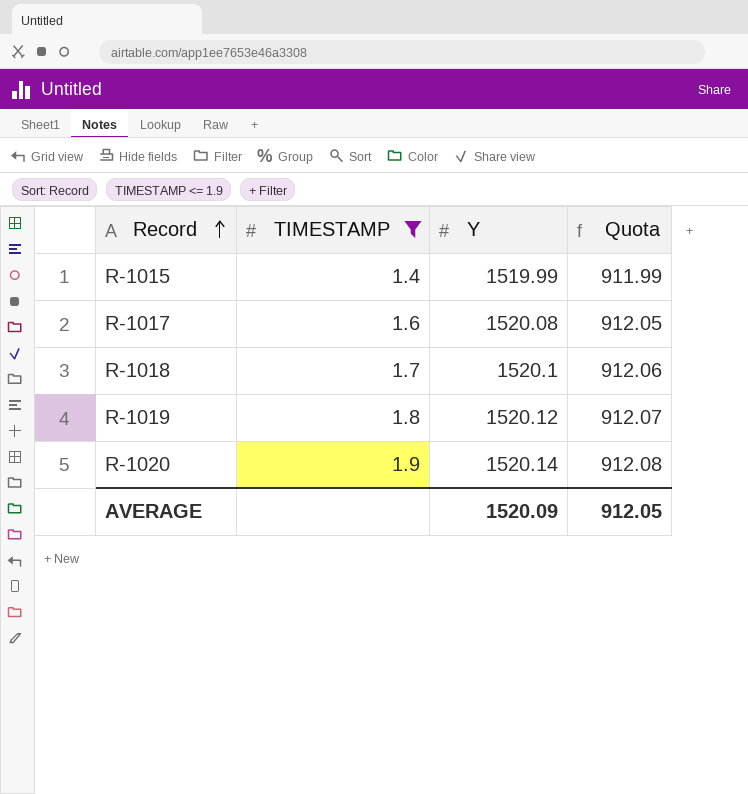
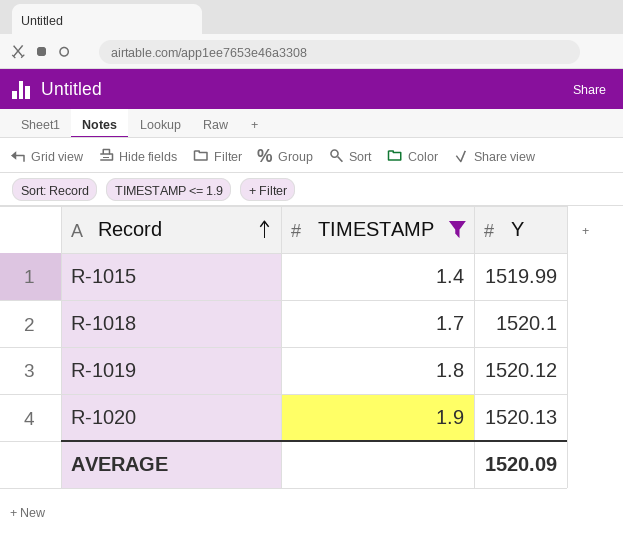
column Quota | formula: [Y] * 0.6 -> none
row R-1017: 1.6 | 1520.08 | 912.05 -> none
R-1020 | Y: 1520.14 -> 1520.13

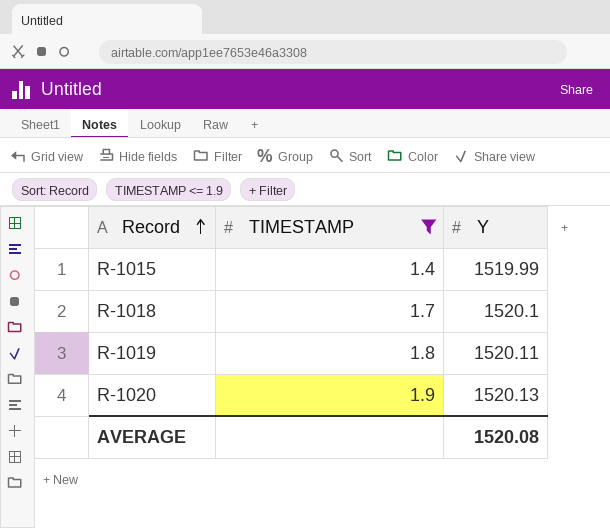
R-1019 | Y: 1520.12 -> 1520.11
AVERAGE | Y: 1520.09 -> 1520.08

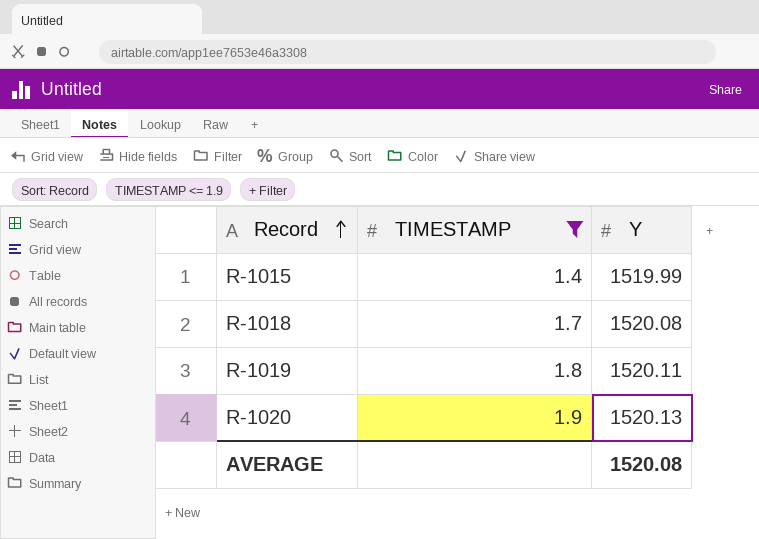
R-1018 | Y: 1520.1 -> 1520.08

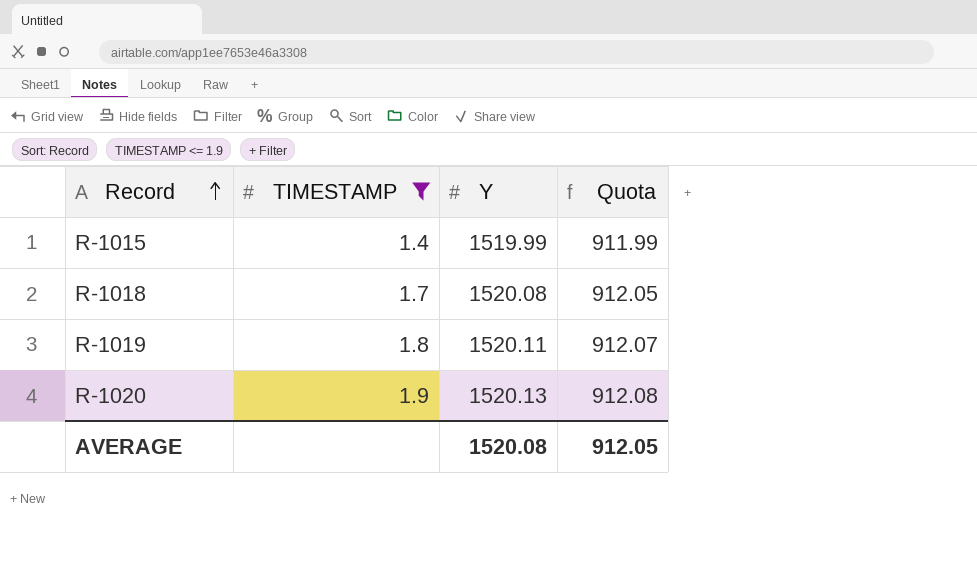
column Quota | formula: none -> [Y] * 0.6

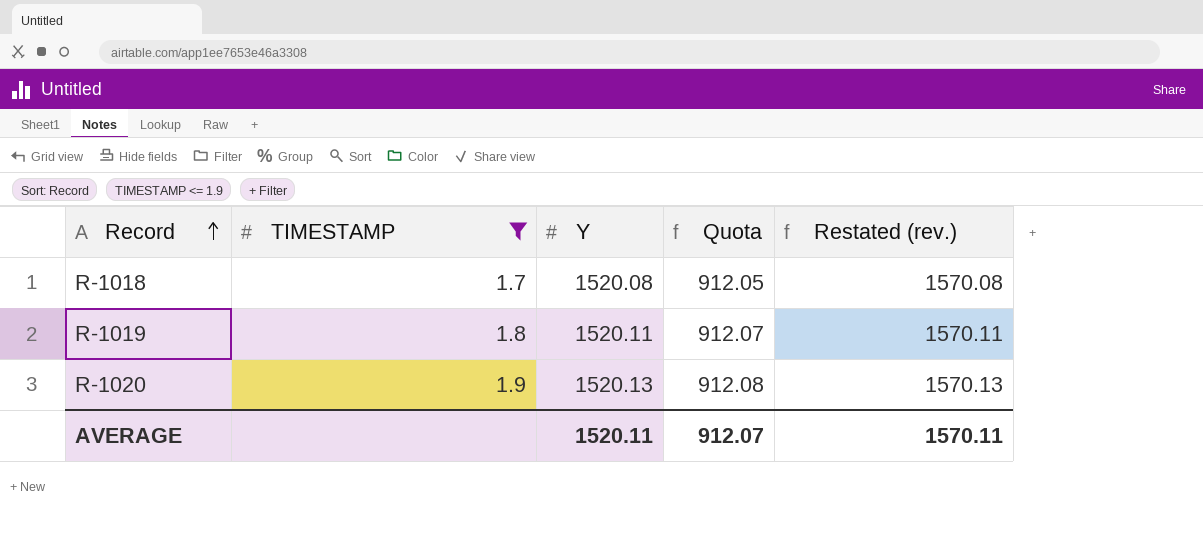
column Restated (rev.) | formula: none -> [Y] + 50
row R-1015: 1.4 | 1519.99 | 911.99 -> none
AVERAGE | Y: 1520.08 -> 1520.11
AVERAGE | Quota: 912.05 -> 912.07

